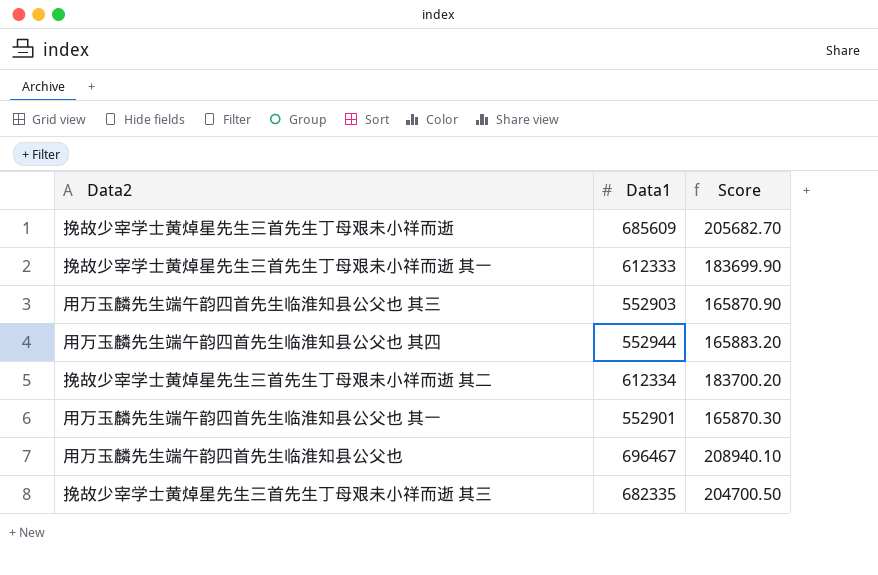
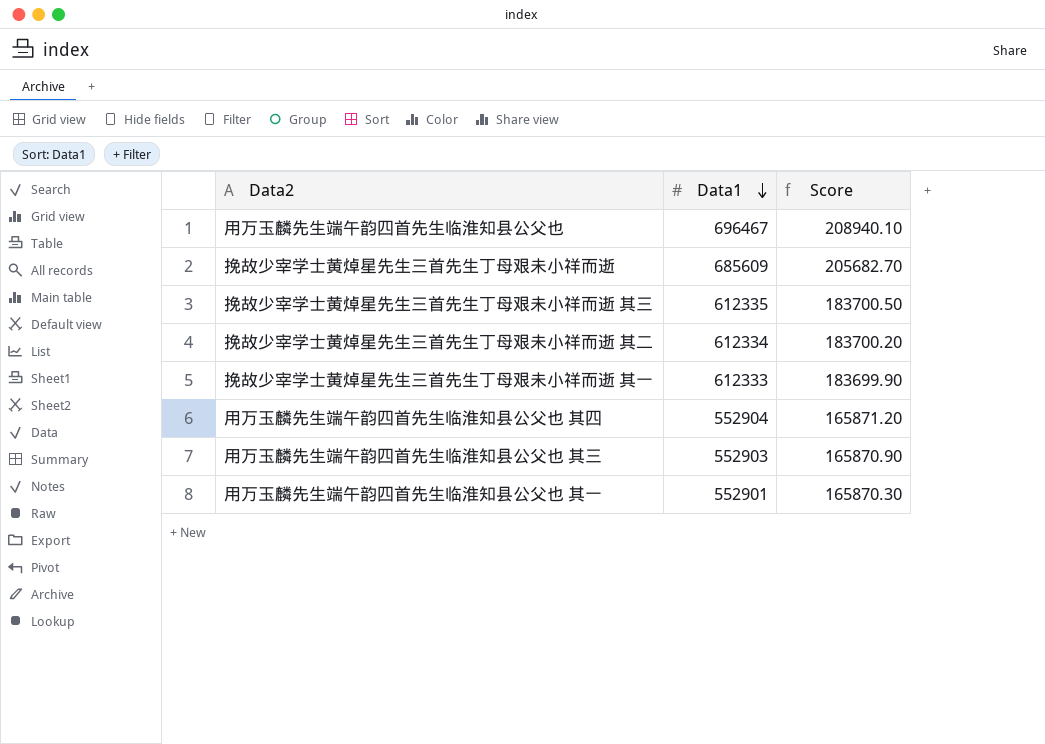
row order: none -> Data1 descending
挽故少宰学士黄焯星先生三首先生丁母艰未小祥而逝 其三 | Data1: 682335 -> 612335
挽故少宰学士黄焯星先生三首先生丁母艰未小祥而逝 其三 | Score: 204700.50 -> 183700.50
用万玉麟先生端午韵四首先生临淮知县公父也 其四 | Data1: 552944 -> 552904
用万玉麟先生端午韵四首先生临淮知县公父也 其四 | Score: 165883.20 -> 165871.20

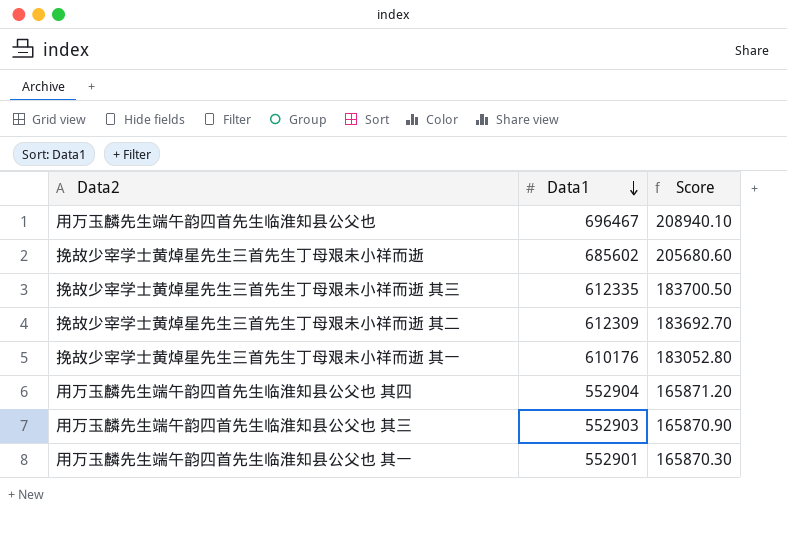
挽故少宰学士黄焯星先生三首先生丁母艰未小祥而逝 | Data1: 685609 -> 685602
挽故少宰学士黄焯星先生三首先生丁母艰未小祥而逝 | Score: 205682.70 -> 205680.60
挽故少宰学士黄焯星先生三首先生丁母艰未小祥而逝 其二 | Data1: 612334 -> 612309
挽故少宰学士黄焯星先生三首先生丁母艰未小祥而逝 其二 | Score: 183700.20 -> 183692.70
挽故少宰学士黄焯星先生三首先生丁母艰未小祥而逝 其一 | Data1: 612333 -> 610176
挽故少宰学士黄焯星先生三首先生丁母艰未小祥而逝 其一 | Score: 183699.90 -> 183052.80

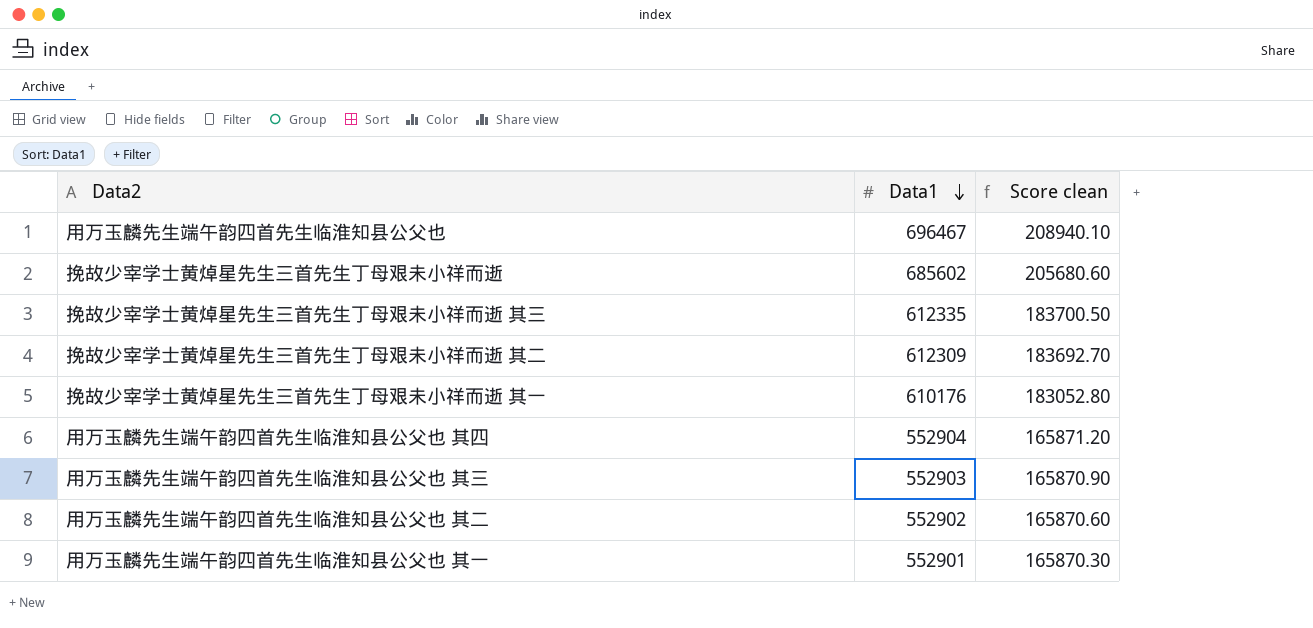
column name: Score -> Score clean
row 用万玉麟先生端午韵四首先生临淮知县公父也 其二: none -> 552902 | 165870.60

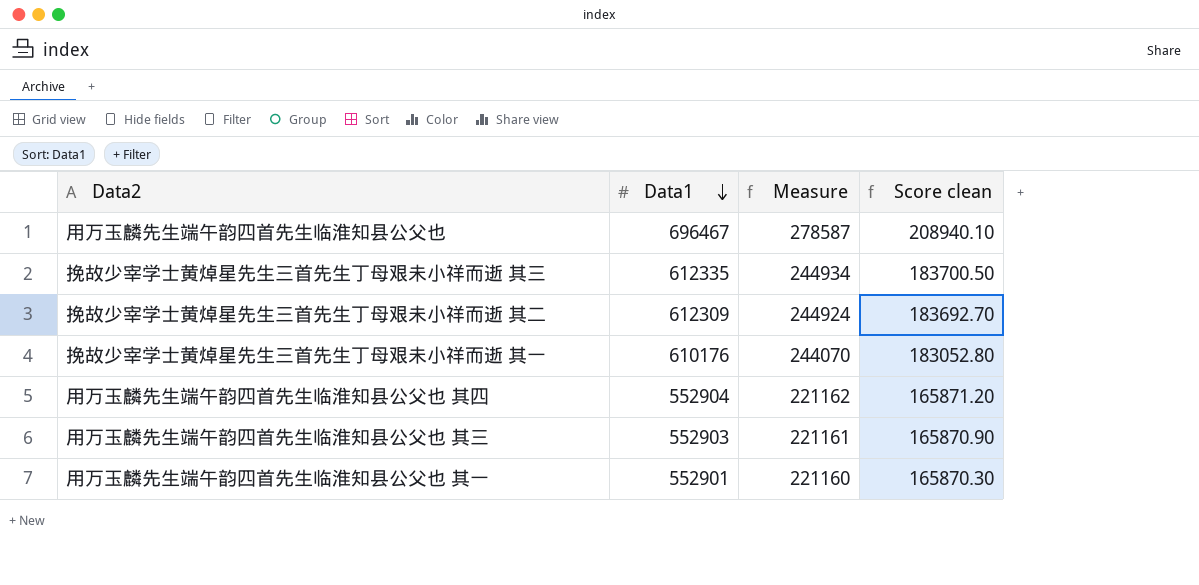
column Measure | formula: none -> [Data1] * 0.4
row 挽故少宰学士黄焯星先生三首先生丁母艰未小祥而逝: 685602 | 205680.60 -> none
row 用万玉麟先生端午韵四首先生临淮知县公父也 其二: 552902 | 165870.60 -> none

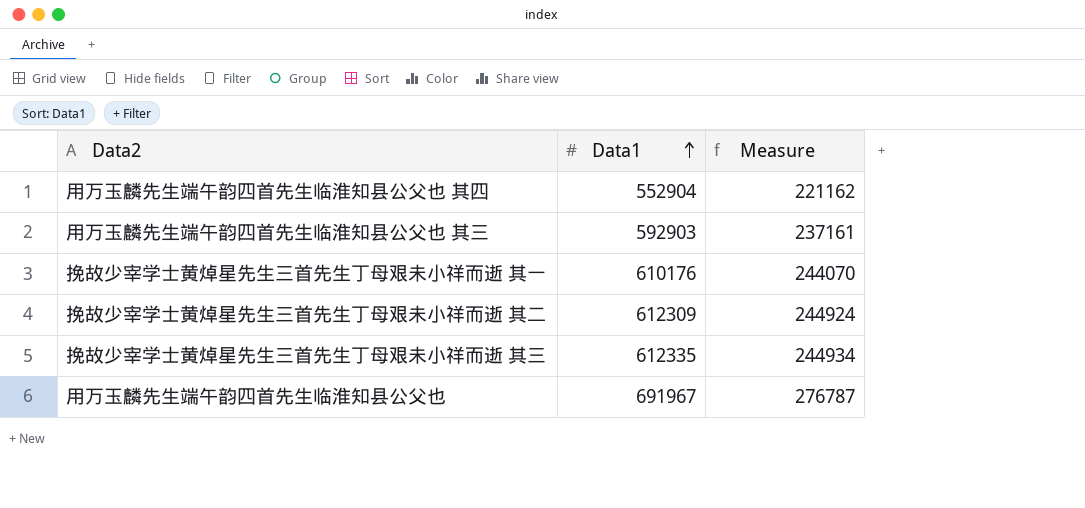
row order: Data1 descending -> Data1 ascending
column Score clean | formula: [Data1] * 0.3 -> none
row 用万玉麟先生端午韵四首先生临淮知县公父也 其一: 552901 | 221160 | 165870.30 -> none
用万玉麟先生端午韵四首先生临淮知县公父也 其三 | Data1: 552903 -> 592903
用万玉麟先生端午韵四首先生临淮知县公父也 其三 | Measure: 221161 -> 237161
用万玉麟先生端午韵四首先生临淮知县公父也 | Data1: 696467 -> 691967
用万玉麟先生端午韵四首先生临淮知县公父也 | Measure: 278587 -> 276787

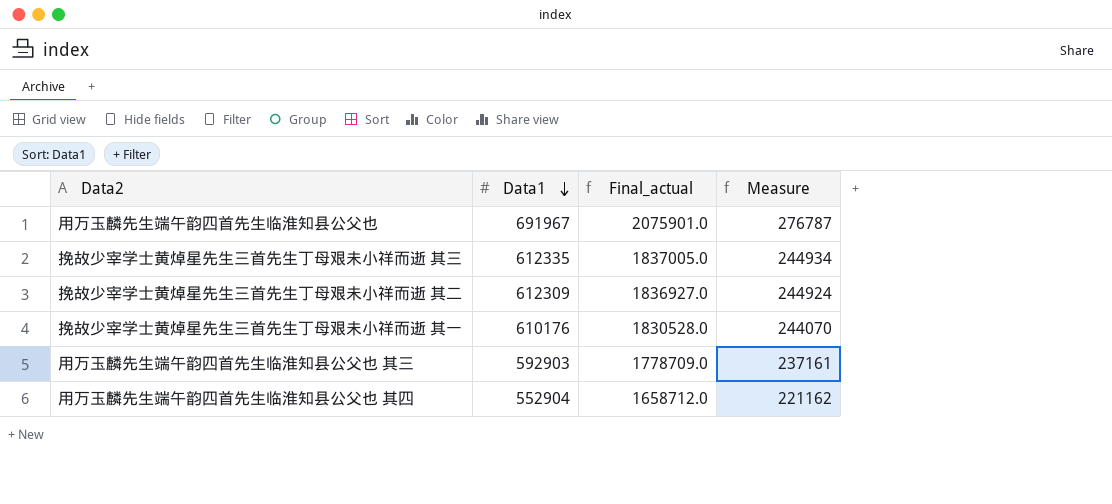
row order: Data1 ascending -> Data1 descending
column Final_actual | formula: none -> [Data1] * 3

